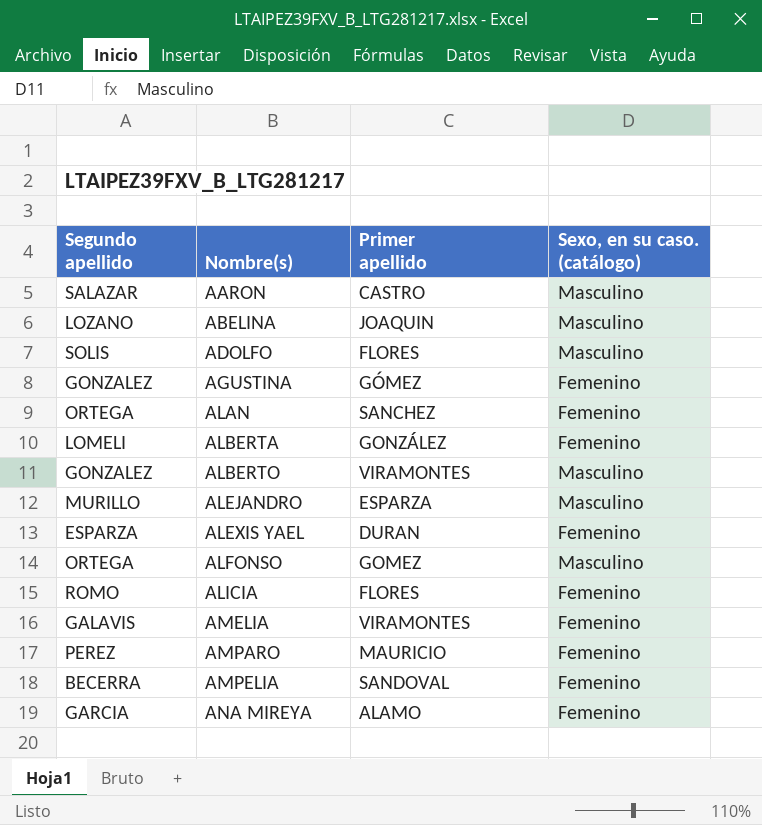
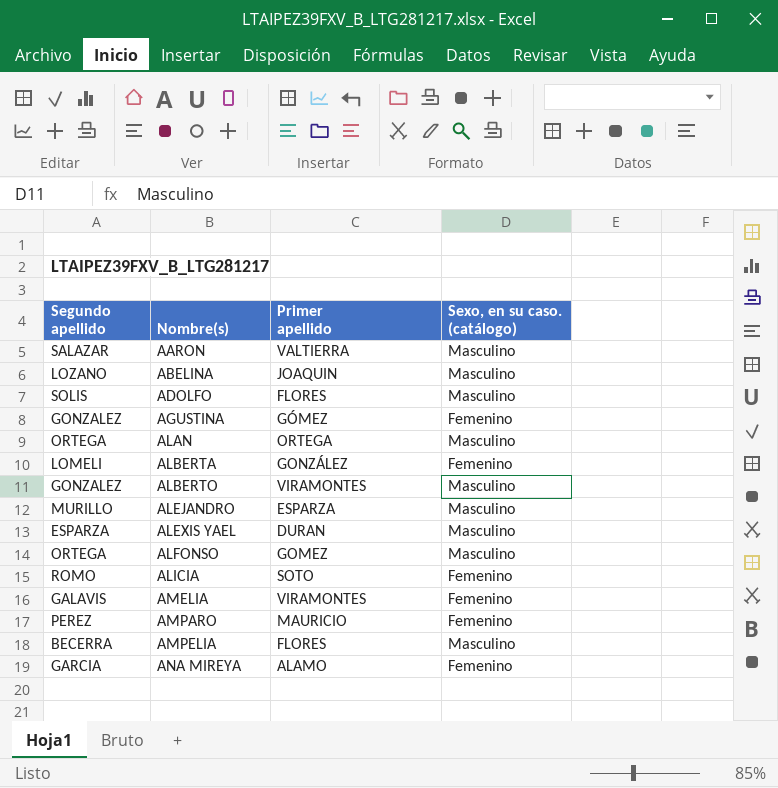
AARON | Primer apellido: CASTRO -> VALTIERRA
ALAN | Primer apellido: SANCHEZ -> ORTEGA
ALAN | Sexo, en su caso. (catálogo): Femenino -> Masculino
ALEXIS YAEL | Sexo, en su caso. (catálogo): Femenino -> Masculino
ALICIA | Primer apellido: FLORES -> SOTO
AMPELIA | Primer apellido: SANDOVAL -> FLORES
AMPELIA | Sexo, en su caso. (catálogo): Femenino -> Masculino

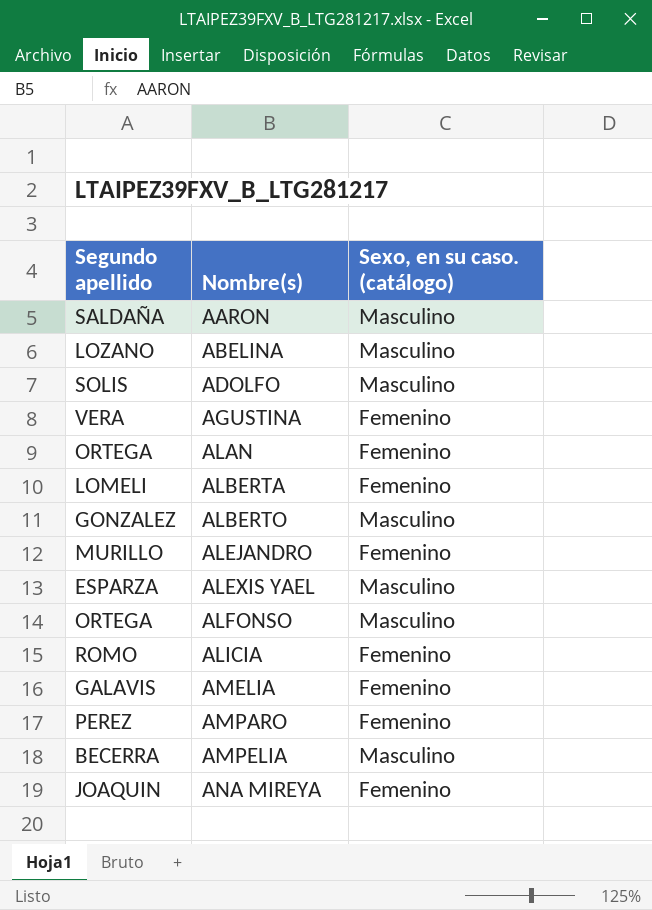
column Primer apellido | position: 3 -> none
AARON | Segundo apellido: SALAZAR -> SALDAÑA
AGUSTINA | Segundo apellido: GONZALEZ -> VERA
ALAN | Sexo, en su caso. (catálogo): Masculino -> Femenino
ALEJANDRO | Sexo, en su caso. (catálogo): Masculino -> Femenino
ANA MIREYA | Segundo apellido: GARCIA -> JOAQUIN

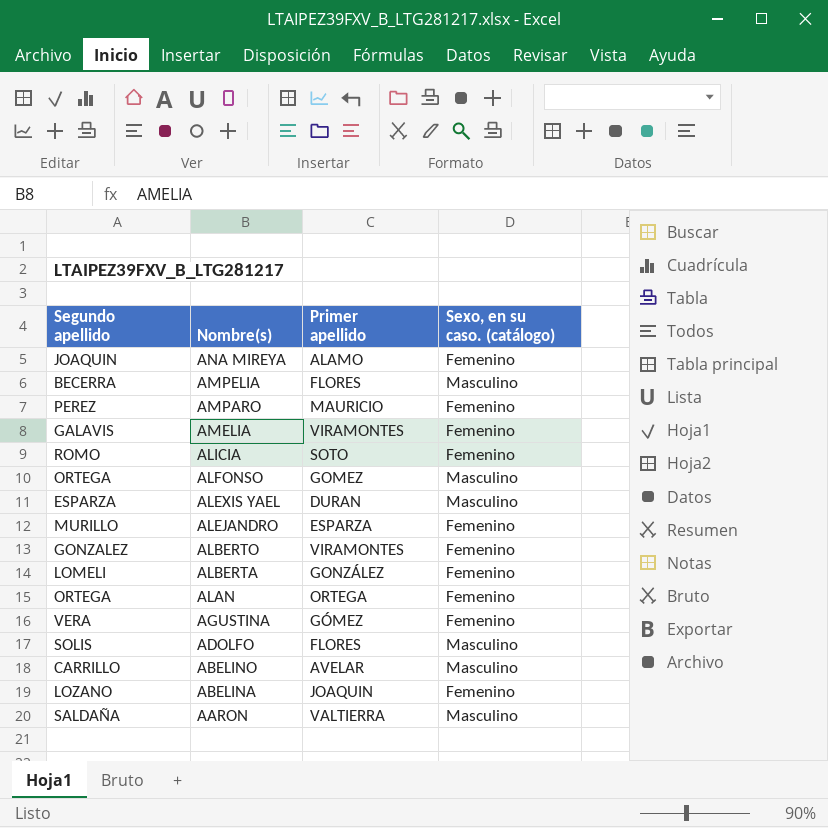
row order: Nombre(s) ascending -> Nombre(s) descending
column Primer apellido | position: none -> 3
ALBERTO | Sexo, en su caso. (catálogo): Masculino -> Femenino
row ABELINO: none -> CARRILLO | AVELAR | Masculino
ABELINA | Sexo, en su caso. (catálogo): Masculino -> Femenino

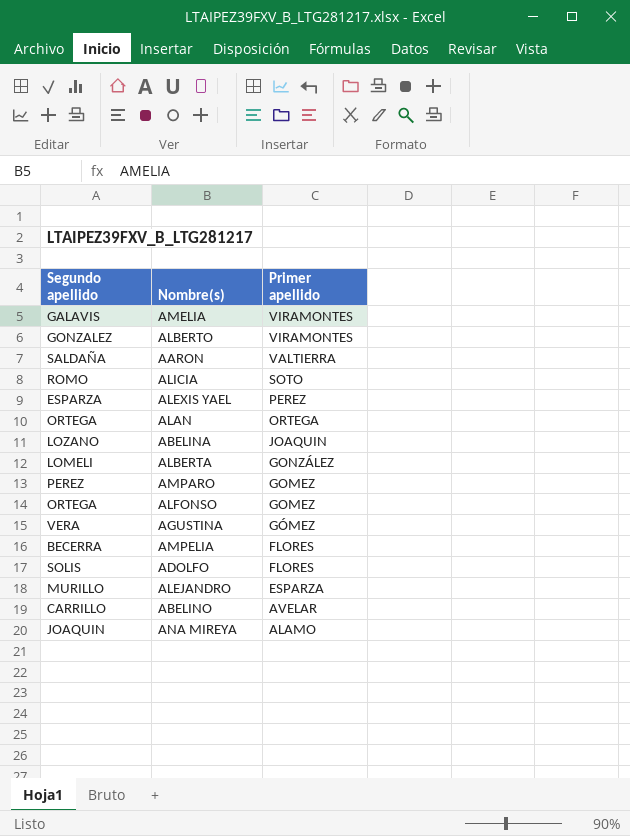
row order: Nombre(s) descending -> Primer apellido descending
column Sexo, en su caso. (catálogo) | position: 4 -> none
ALEXIS YAEL | Primer apellido: DURAN -> PEREZ
AMPARO | Primer apellido: MAURICIO -> GOMEZ

